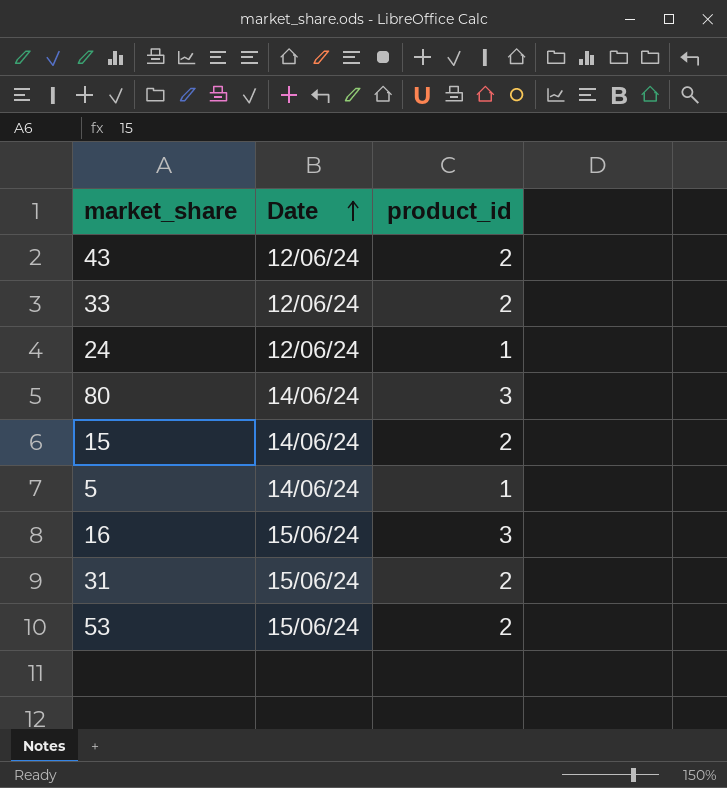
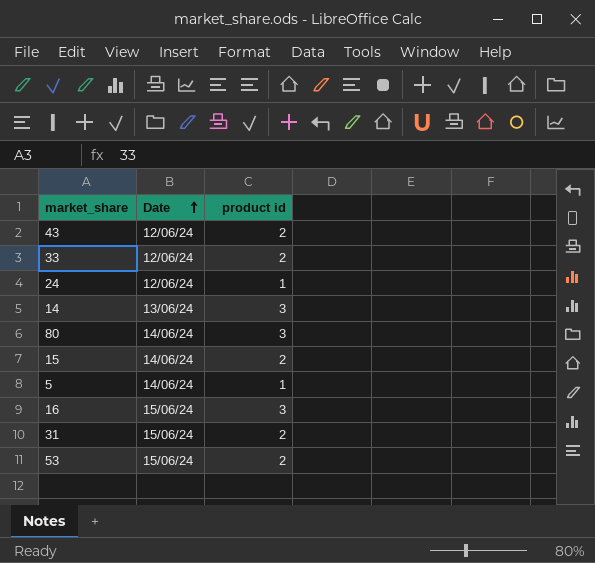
column name: product_id -> product id
row 14: none -> 13/06/24 | 3

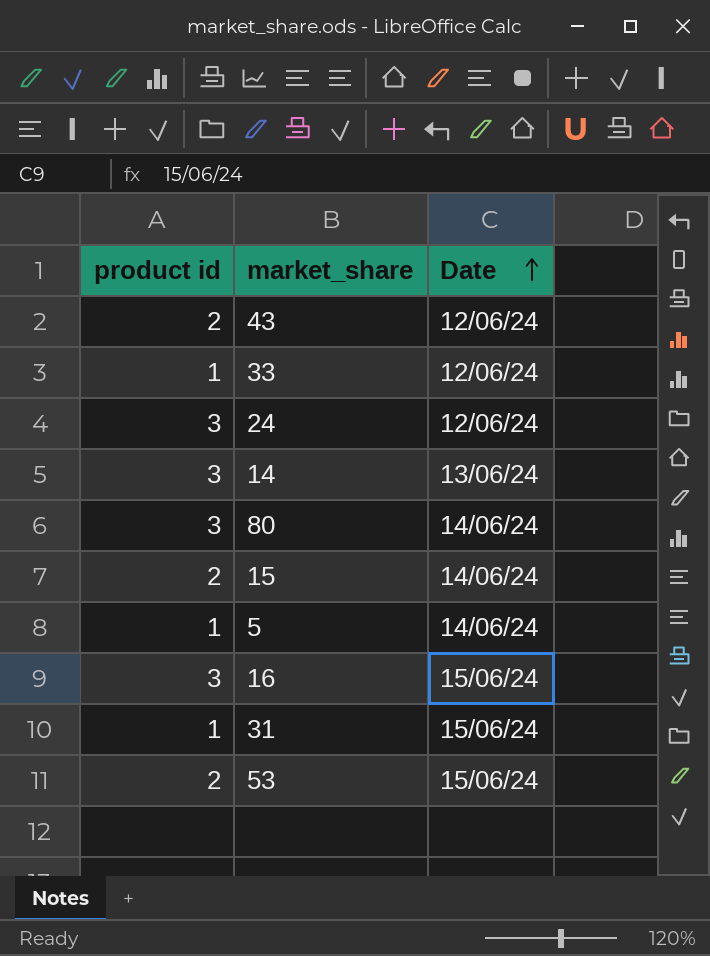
column product id | position: 3 -> 1
33 | product id: 2 -> 1
24 | product id: 1 -> 3
31 | product id: 2 -> 1

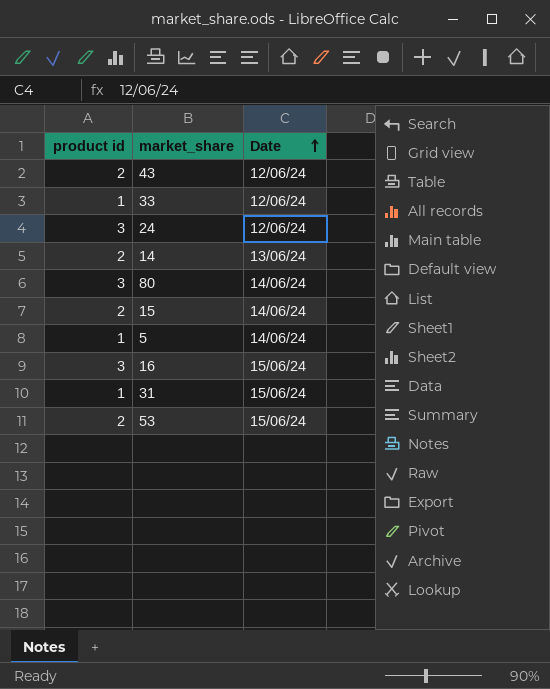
14 | product id: 3 -> 2

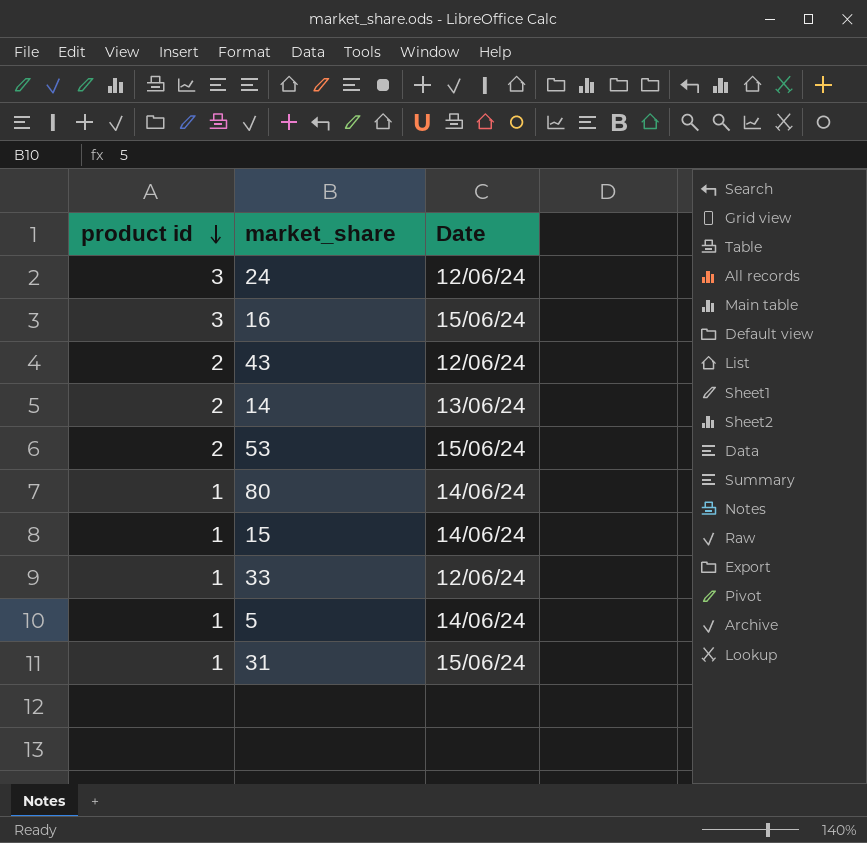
row order: Date ascending -> product id descending
80 | product id: 3 -> 1
15 | product id: 2 -> 1

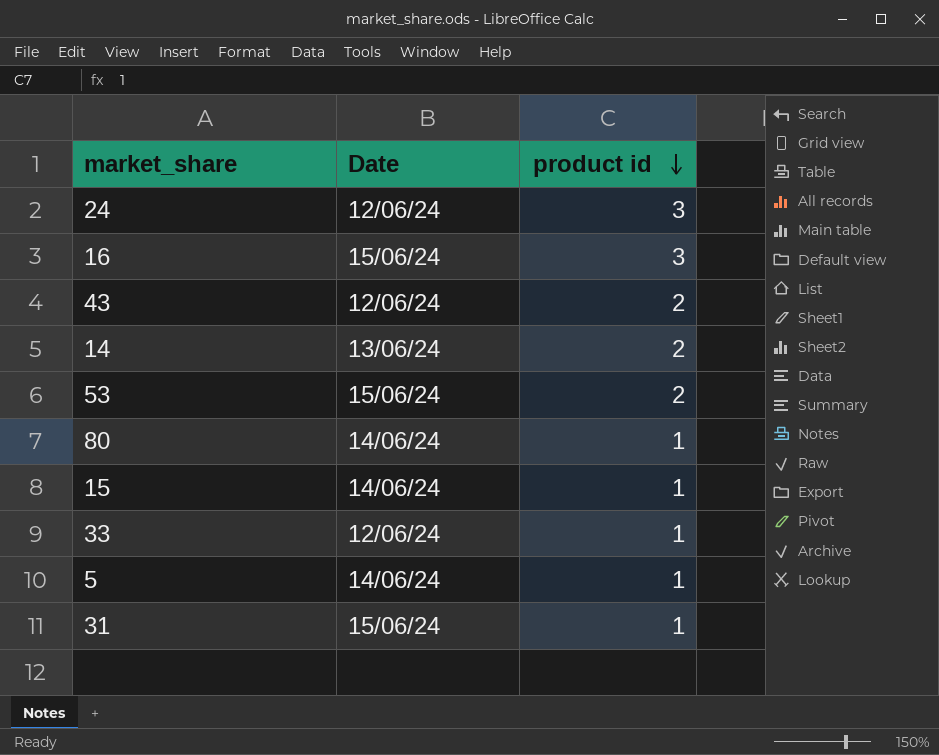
column product id | position: 1 -> 3

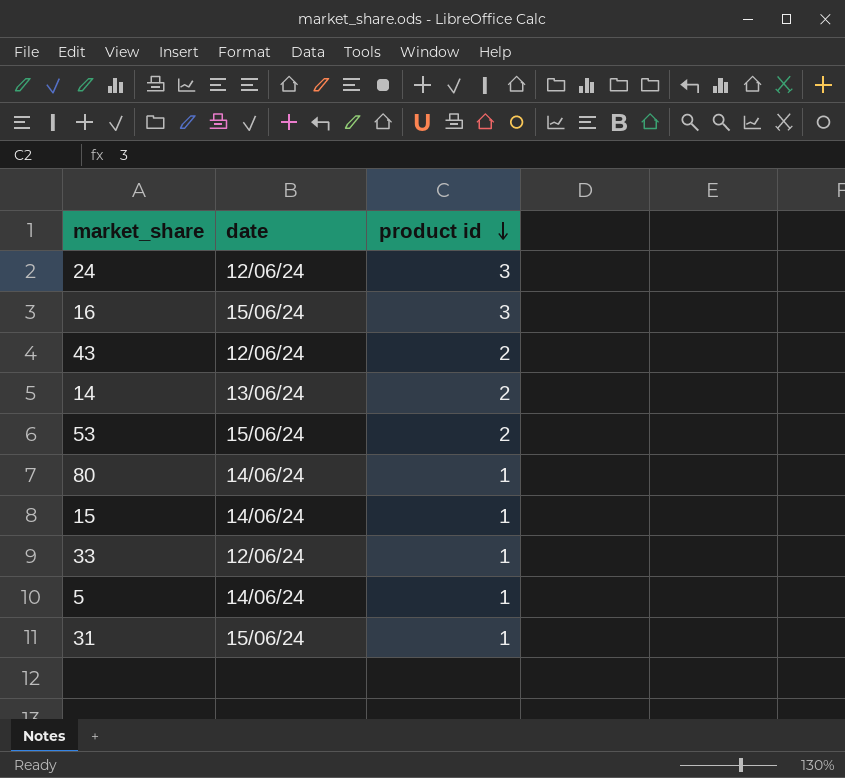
column name: Date -> date

